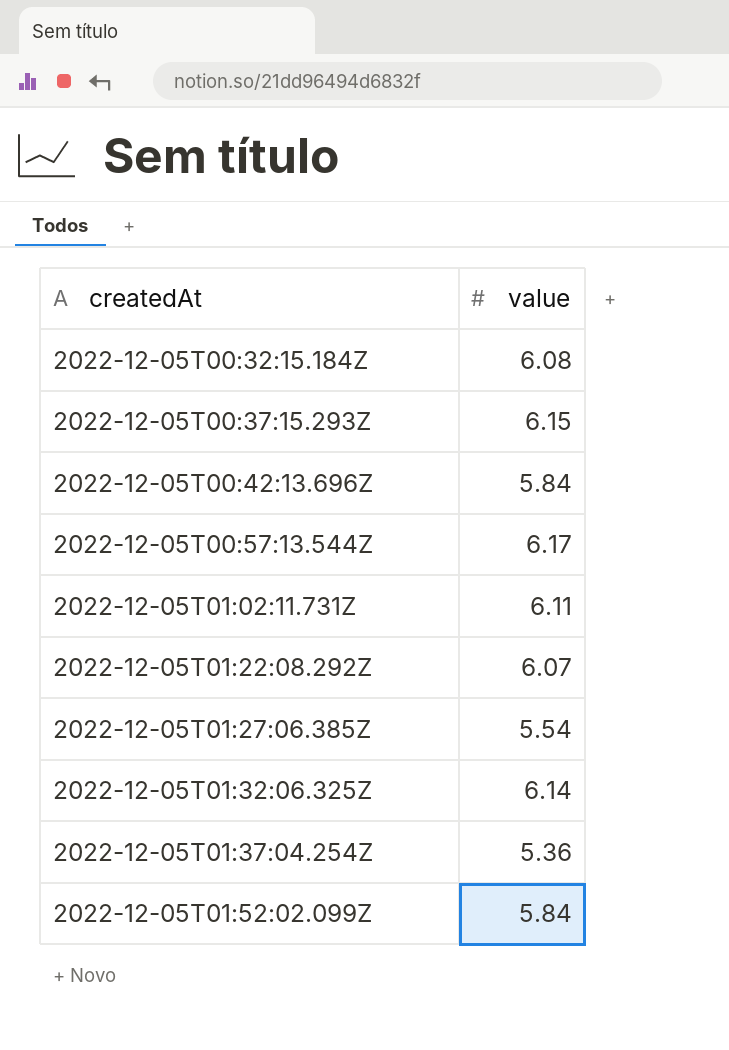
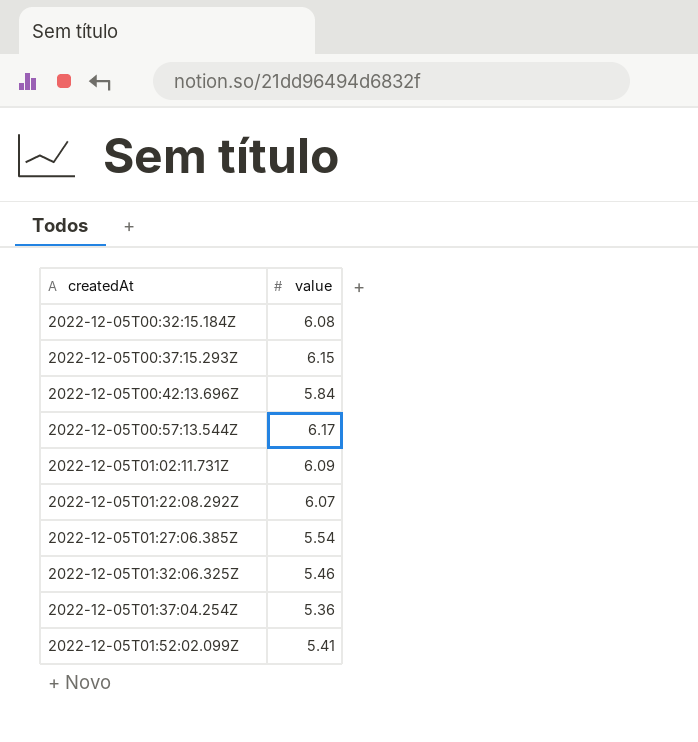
2022-12-05T01:02:11.731Z | value: 6.11 -> 6.09
2022-12-05T01:32:06.325Z | value: 6.14 -> 5.46
2022-12-05T01:52:02.099Z | value: 5.84 -> 5.41

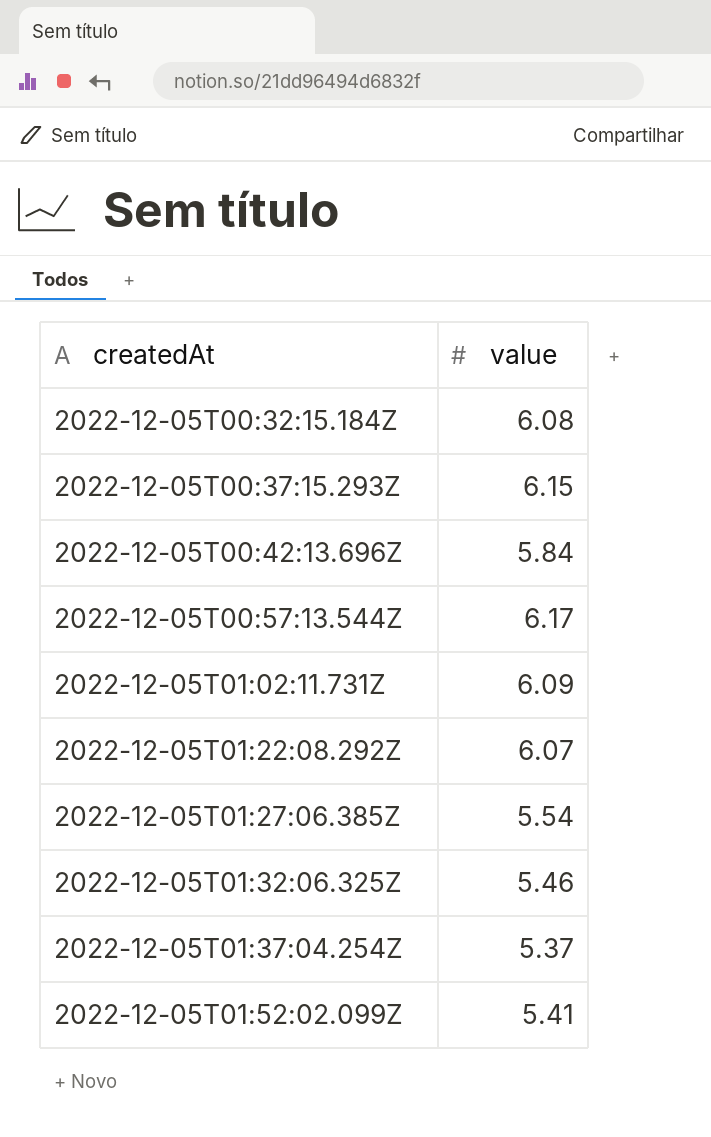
2022-12-05T01:37:04.254Z | value: 5.36 -> 5.37

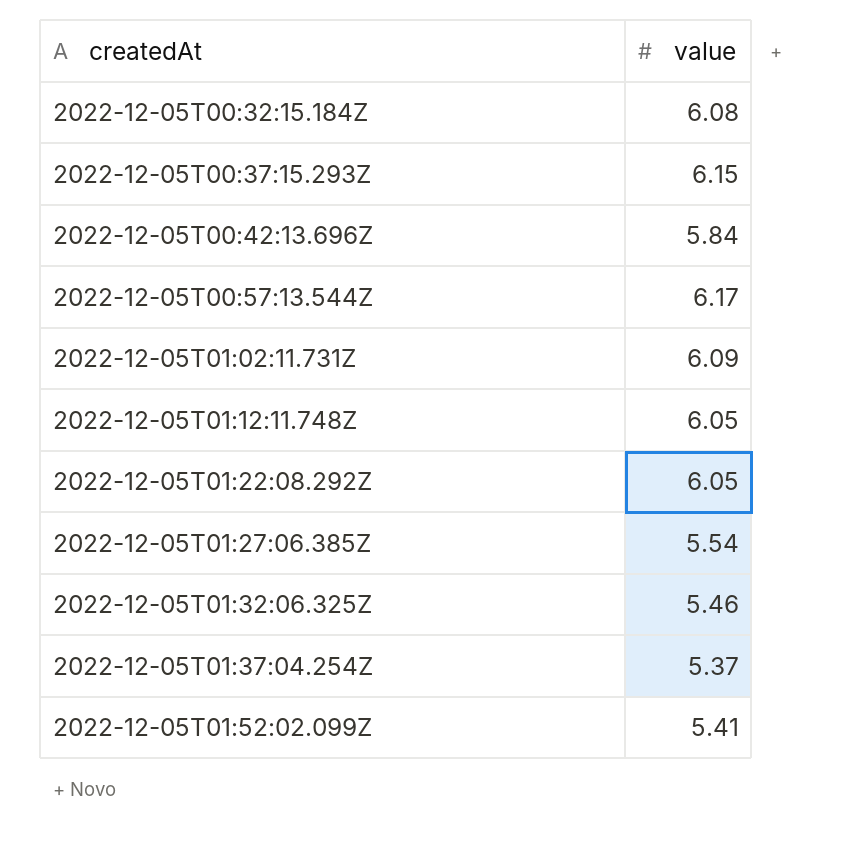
row 2022-12-05T01:12:11.748Z: none -> 6.05
2022-12-05T01:22:08.292Z | value: 6.07 -> 6.05

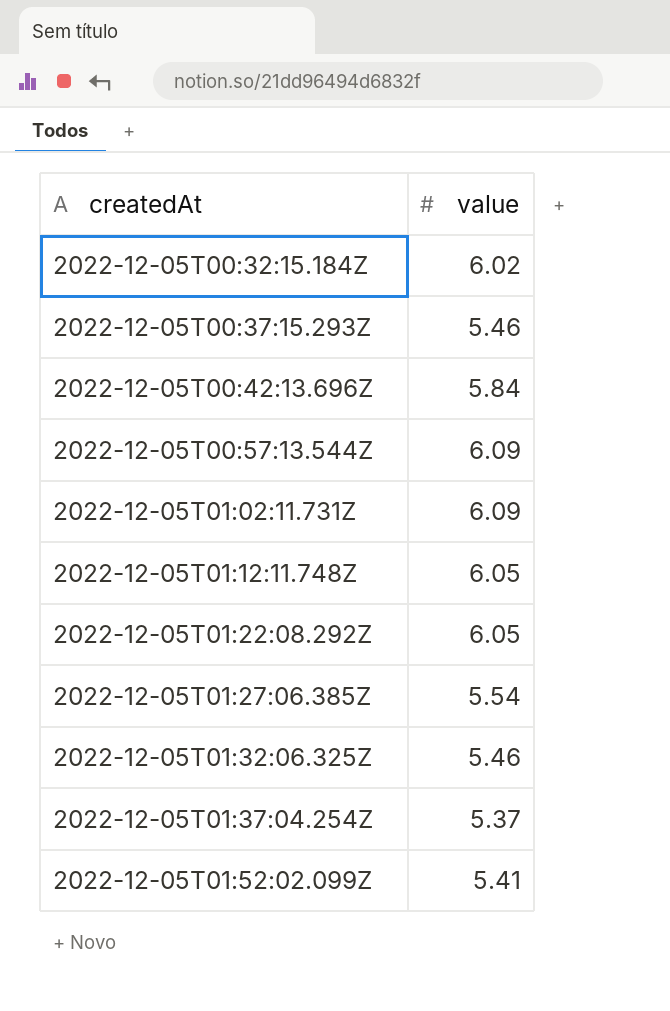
2022-12-05T00:32:15.184Z | value: 6.08 -> 6.02
2022-12-05T00:37:15.293Z | value: 6.15 -> 5.46
2022-12-05T00:57:13.544Z | value: 6.17 -> 6.09

